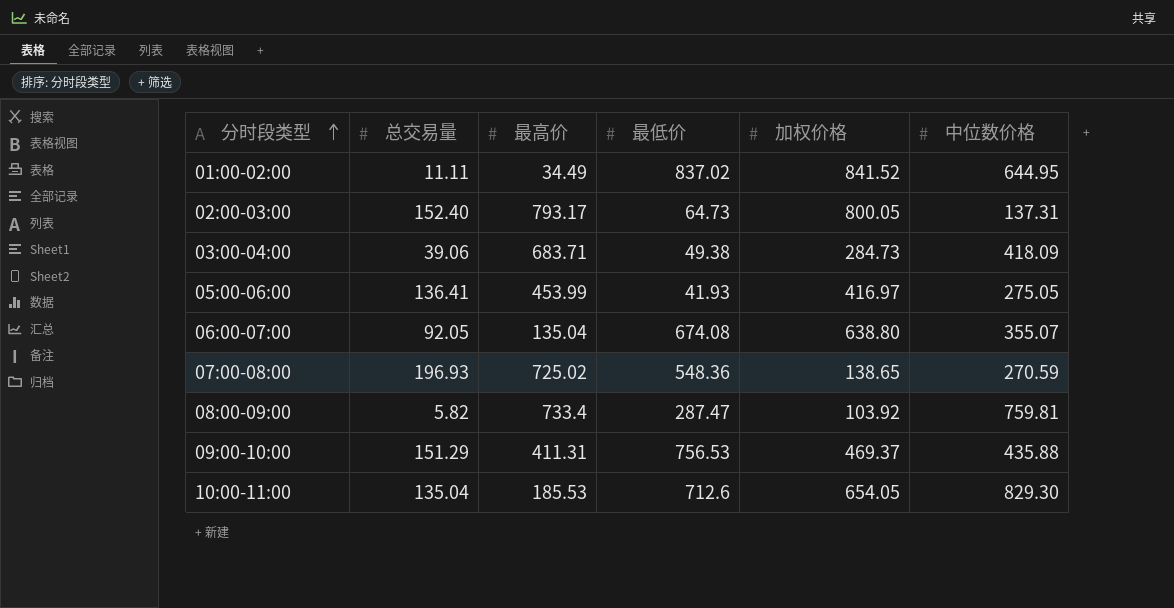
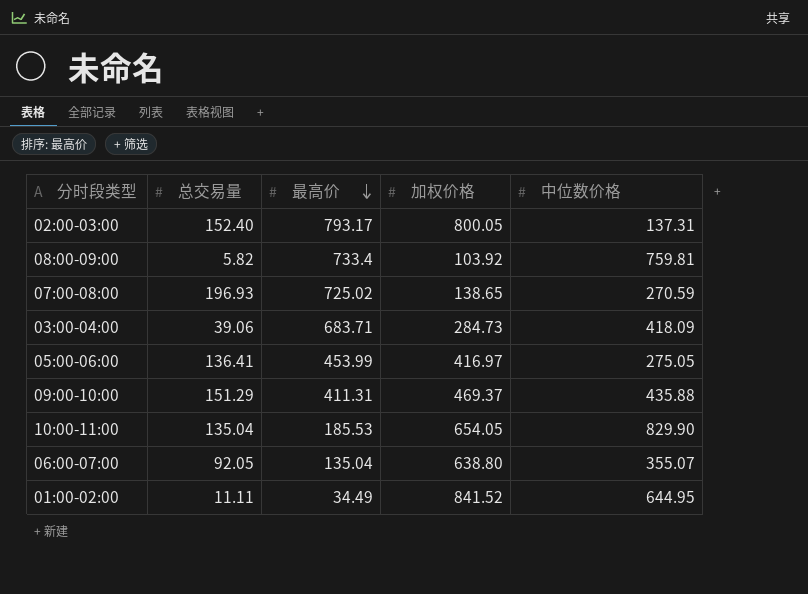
row order: 分时段类型 ascending -> 最高价 descending
column 最低价 | position: 4 -> none
10:00-11:00 | 中位数价格: 829.30 -> 829.90

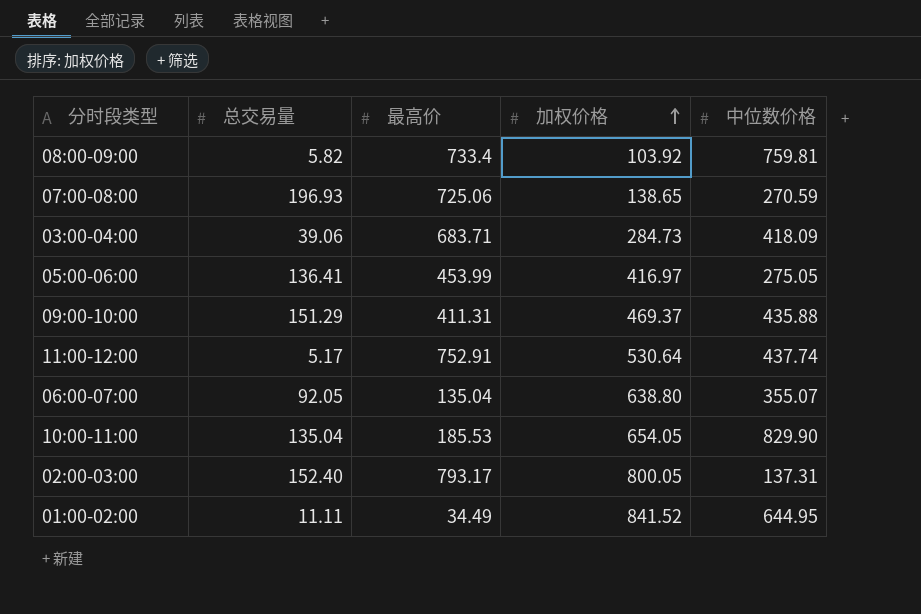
row order: 最高价 descending -> 加权价格 ascending
07:00-08:00 | 最高价: 725.02 -> 725.06
row 11:00-12:00: none -> 5.17 | 752.91 | 530.64 | 437.74

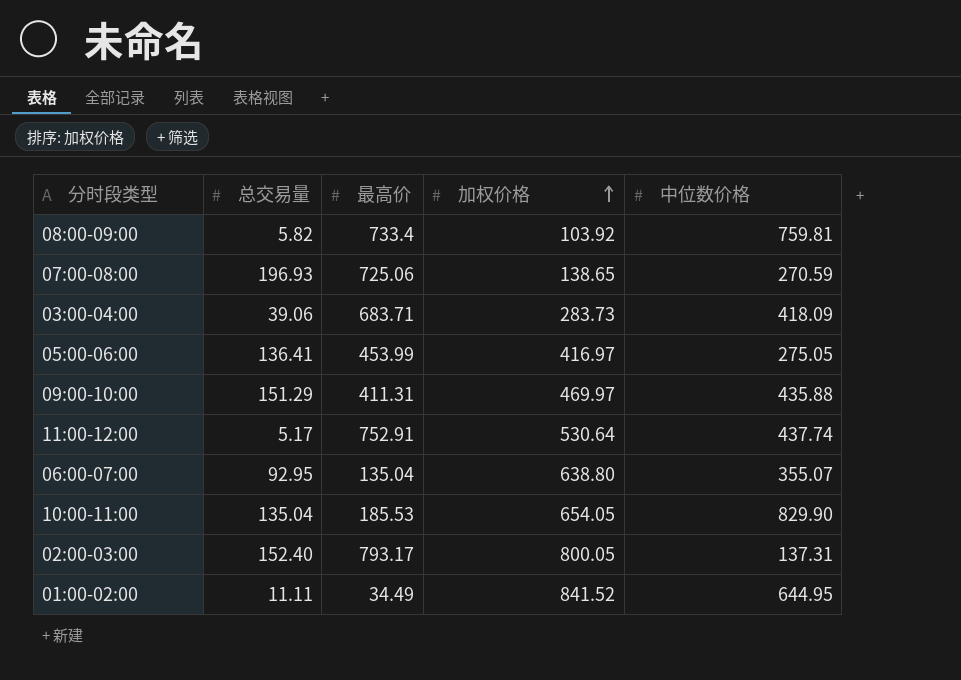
03:00-04:00 | 加权价格: 284.73 -> 283.73
09:00-10:00 | 加权价格: 469.37 -> 469.97
06:00-07:00 | 总交易量: 92.05 -> 92.95

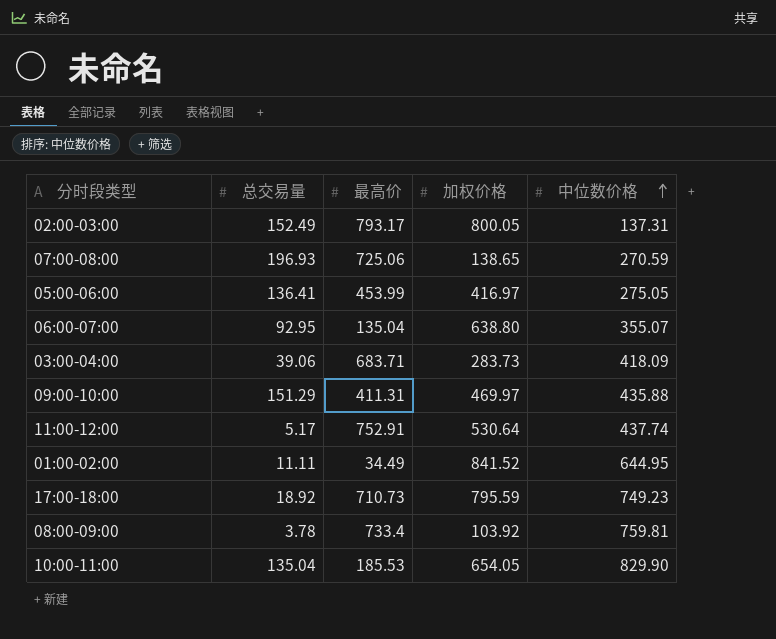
row order: 加权价格 ascending -> 中位数价格 ascending
02:00-03:00 | 总交易量: 152.40 -> 152.49
row 17:00-18:00: none -> 18.92 | 710.73 | 795.59 | 749.23
08:00-09:00 | 总交易量: 5.82 -> 3.78

